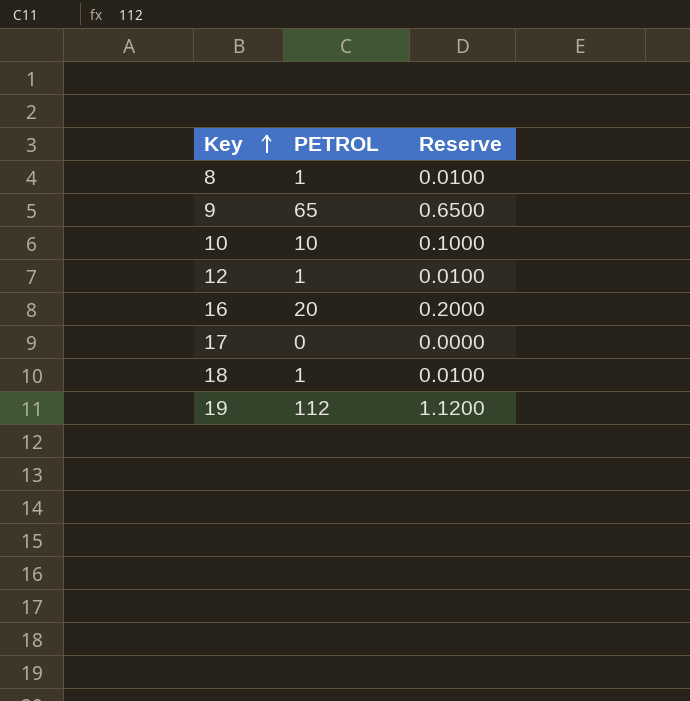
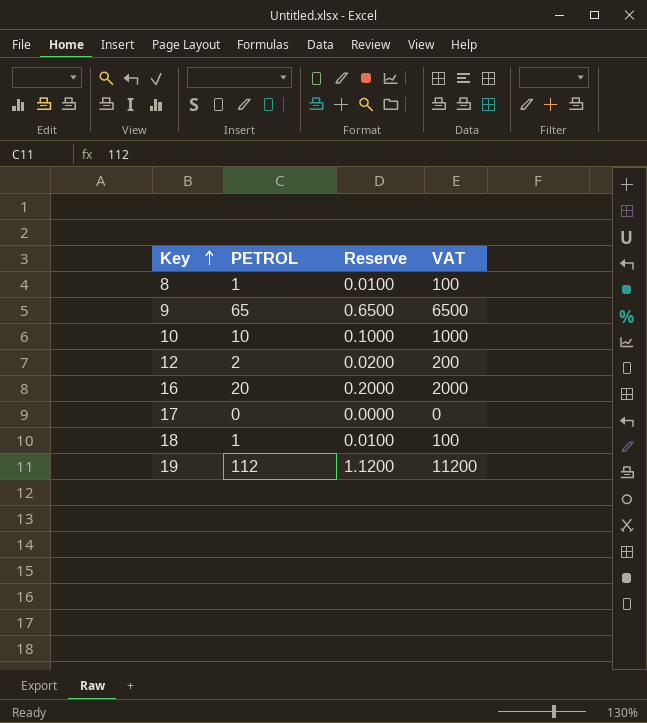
column VAT | formula: none -> [PETROL] * 100
12 | PETROL: 1 -> 2
12 | Reserve: 0.0100 -> 0.0200

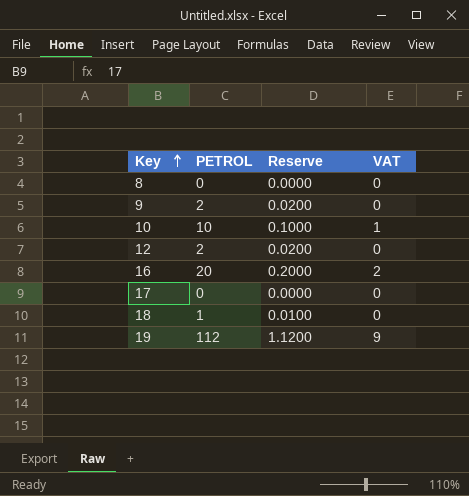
column VAT | formula: [PETROL] * 100 -> [PETROL] * 0.08
8 | PETROL: 1 -> 0
8 | Reserve: 0.0100 -> 0.0000
9 | PETROL: 65 -> 2
9 | Reserve: 0.6500 -> 0.0200

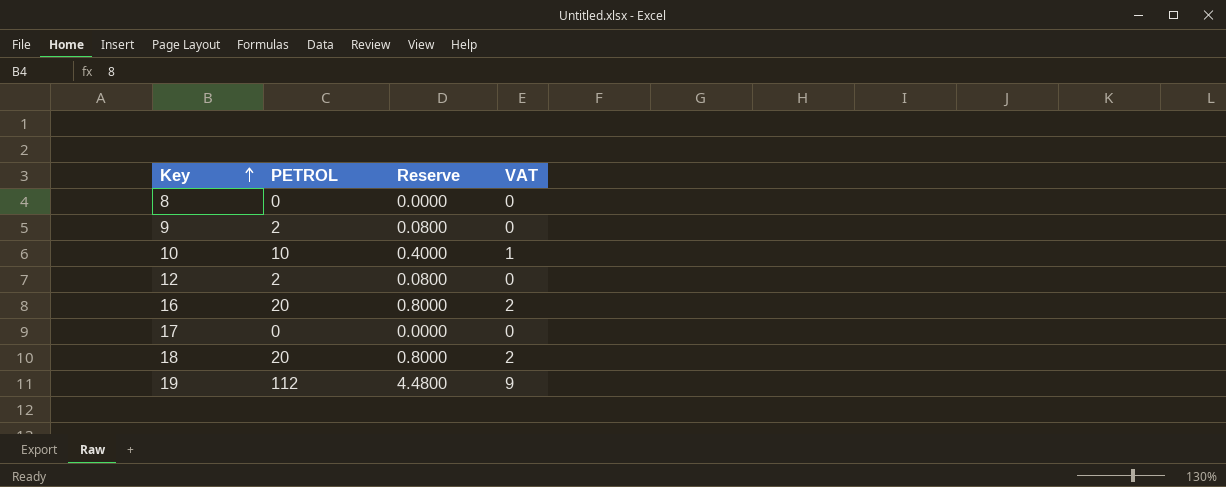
column Reserve | formula: [PETROL] * 0.01 -> [PETROL] * 0.04
18 | PETROL: 1 -> 20
18 | VAT: 0 -> 2

